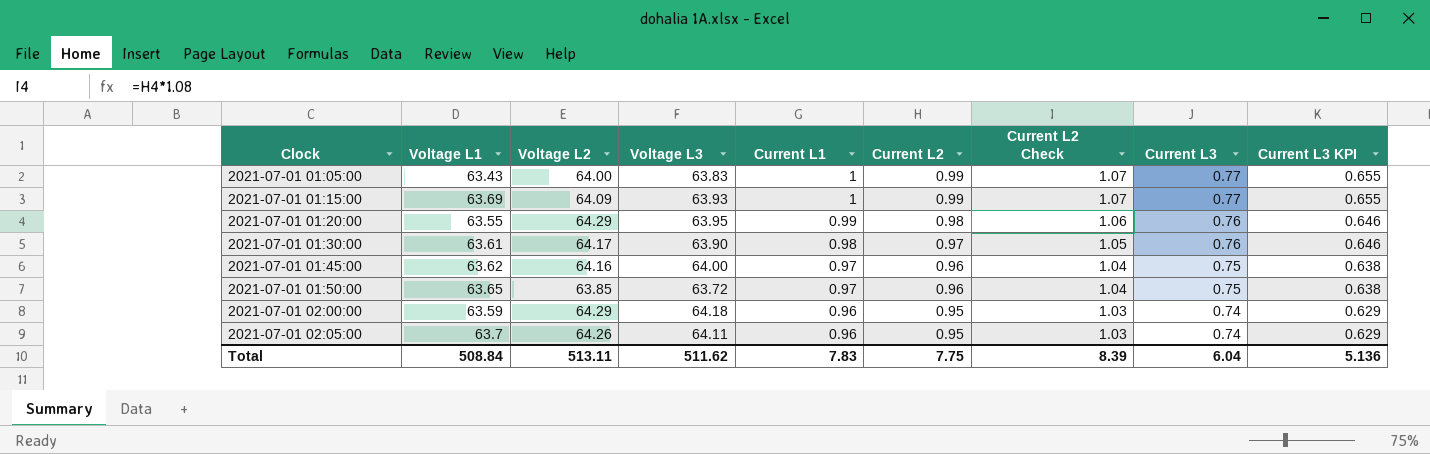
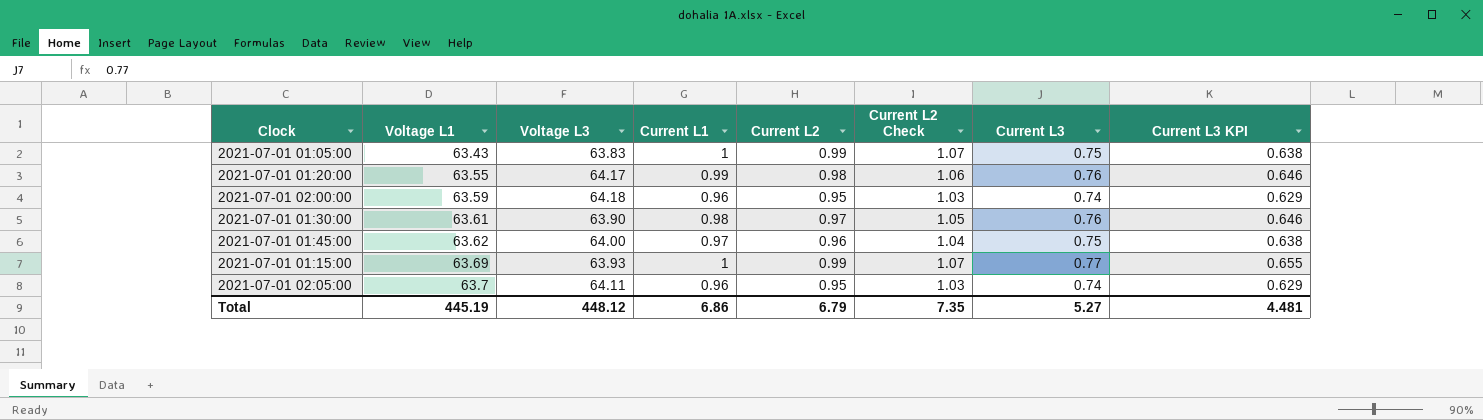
row order: Clock ascending -> Voltage L1 ascending
column Voltage L2 | position: 3 -> none
row 2021-07-01 01:50:00: 63.65 | 63.85 | 63.72 | 0.97 | 0.96 | 1.04 | 0.75 | 0.638 -> none
2021-07-01 01:05:00 | Current L3: 0.77 -> 0.75
2021-07-01 01:05:00 | Current L3 KPI: 0.655 -> 0.638
2021-07-01 01:20:00 | Voltage L3: 63.95 -> 64.17
Total | Voltage L1: 508.84 -> 445.19
Total | Voltage L3: 511.62 -> 448.12
Total | Current L1: 7.83 -> 6.86
Total | Current L2: 7.75 -> 6.79
Total | Current L2 Check: 8.39 -> 7.35
Total | Current L3: 6.04 -> 5.27
Total | Current L3 KPI: 5.136 -> 4.481

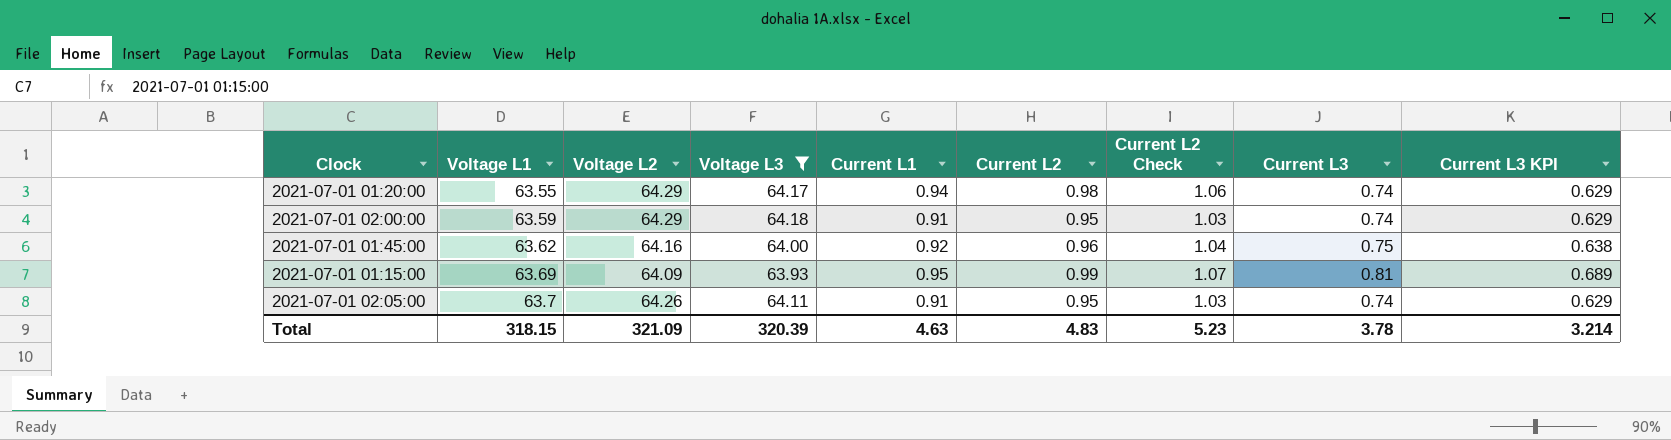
filter: none -> Voltage L3 >= 63.93
column Voltage L2 | position: none -> 3
2021-07-01 01:20:00 | Current L1: 0.99 -> 0.94
2021-07-01 01:20:00 | Current L3: 0.76 -> 0.74
2021-07-01 01:20:00 | Current L3 KPI: 0.646 -> 0.629
2021-07-01 02:00:00 | Current L1: 0.96 -> 0.91
2021-07-01 01:45:00 | Current L1: 0.97 -> 0.92
2021-07-01 01:15:00 | Current L1: 1 -> 0.95
2021-07-01 01:15:00 | Current L3: 0.77 -> 0.81
2021-07-01 01:15:00 | Current L3 KPI: 0.655 -> 0.689
2021-07-01 02:05:00 | Current L1: 0.96 -> 0.91
Total | Voltage L1: 445.19 -> 318.15
Total | Voltage L3: 448.12 -> 320.39
Total | Current L1: 6.86 -> 4.63
Total | Current L2: 6.79 -> 4.83
Total | Current L2 Check: 7.35 -> 5.23
Total | Current L3: 5.27 -> 3.78
Total | Current L3 KPI: 4.481 -> 3.214

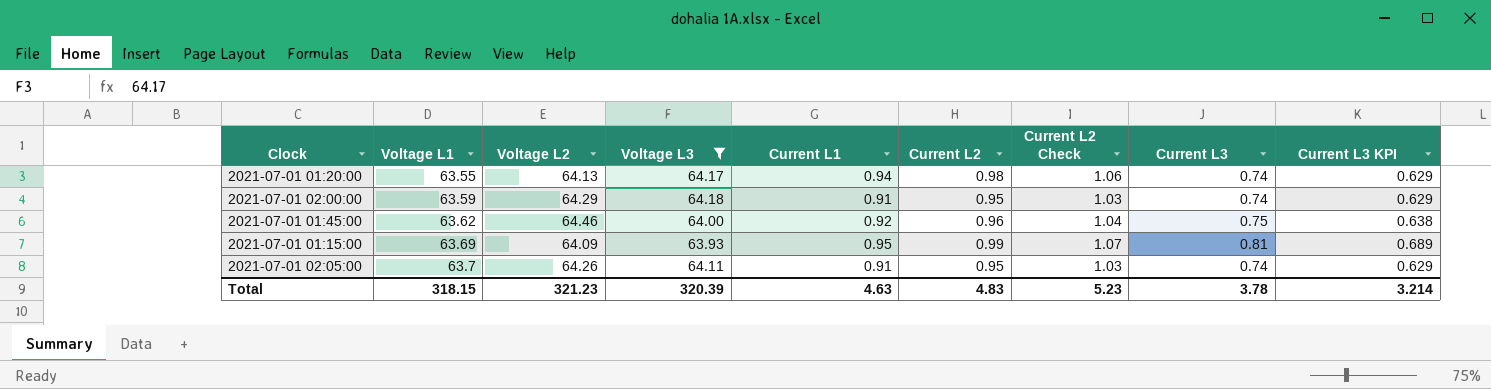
2021-07-01 01:20:00 | Voltage L2: 64.29 -> 64.13
2021-07-01 01:45:00 | Voltage L2: 64.16 -> 64.46
Total | Voltage L2: 321.09 -> 321.23

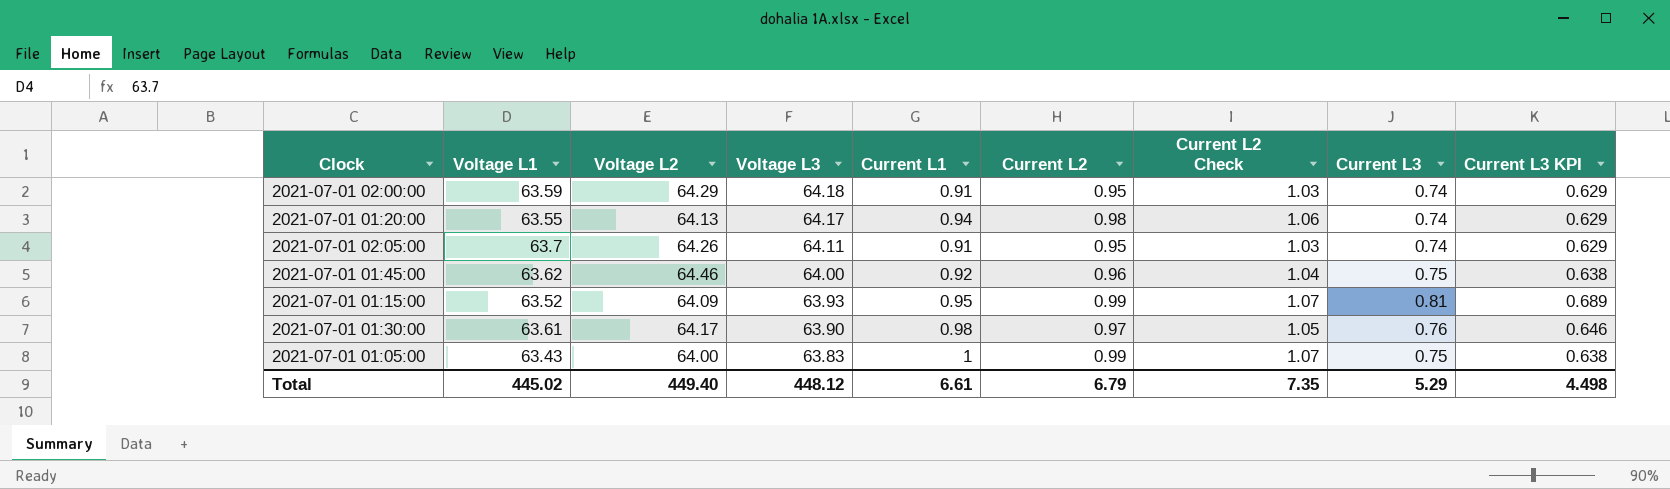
filter: Voltage L3 >= 63.93 -> none
row order: Voltage L1 ascending -> Voltage L3 descending
2021-07-01 01:15:00 | Voltage L1: 63.69 -> 63.52
Total | Voltage L1: 318.15 -> 445.02
Total | Voltage L2: 321.23 -> 449.40
Total | Voltage L3: 320.39 -> 448.12
Total | Current L1: 4.63 -> 6.61
Total | Current L2: 4.83 -> 6.79
Total | Current L2 Check: 5.23 -> 7.35
Total | Current L3: 3.78 -> 5.29
Total | Current L3 KPI: 3.214 -> 4.498

